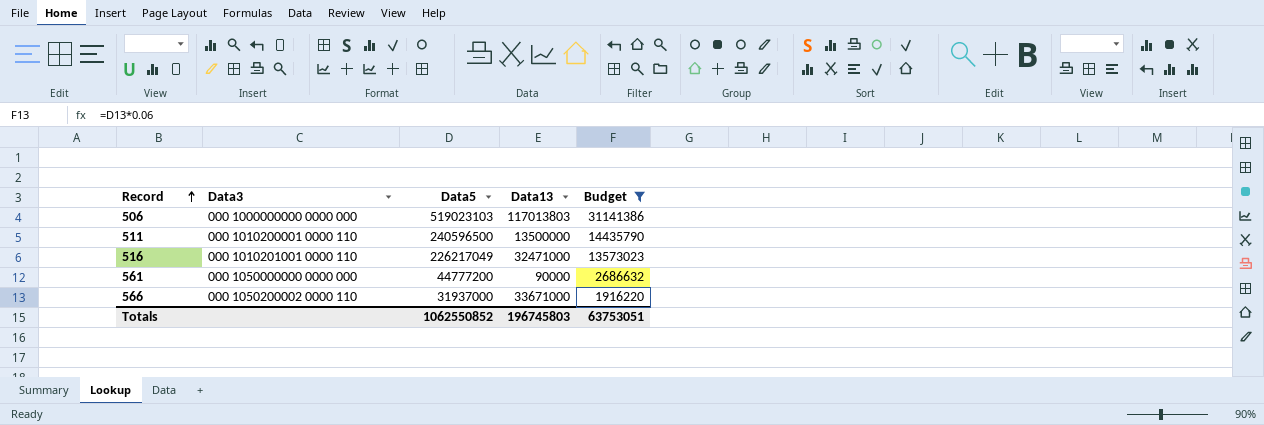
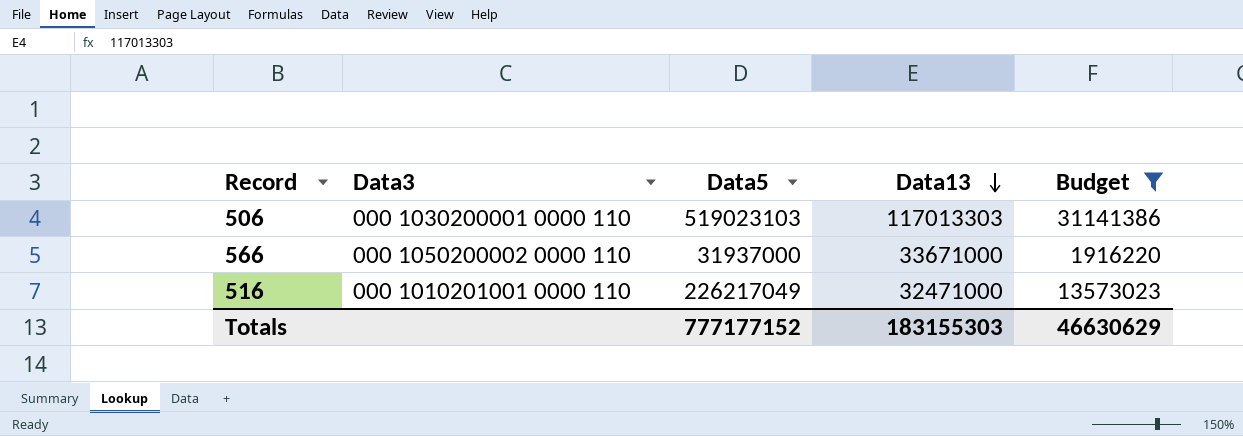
row order: Record ascending -> Data13 descending
row 511: 000 1010200001 0000 110 | 240596500 | 13500000 | 14435790 -> none
row 561: 000 1050000000 0000 000 | 44777200 | 90000 | 2686632 -> none
506 | Data3: 000 1000000000 0000 000 -> 000 1030200001 0000 110
506 | Data13: 117013803 -> 117013303
Totals | Data5: 1062550852 -> 777177152
Totals | Data13: 196745803 -> 183155303
Totals | Budget: 63753051 -> 46630629

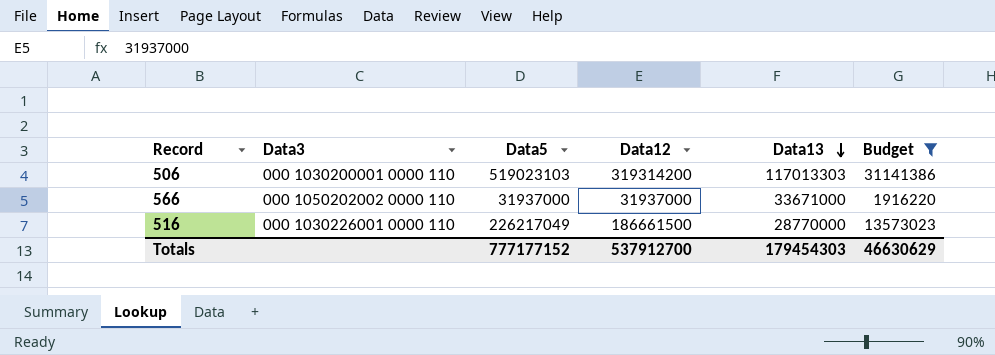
column Data12 | position: none -> 4
566 | Data3: 000 1050200002 0000 110 -> 000 1050202002 0000 110
516 | Data3: 000 1010201001 0000 110 -> 000 1030226001 0000 110
516 | Data13: 32471000 -> 28770000
Totals | Data13: 183155303 -> 179454303

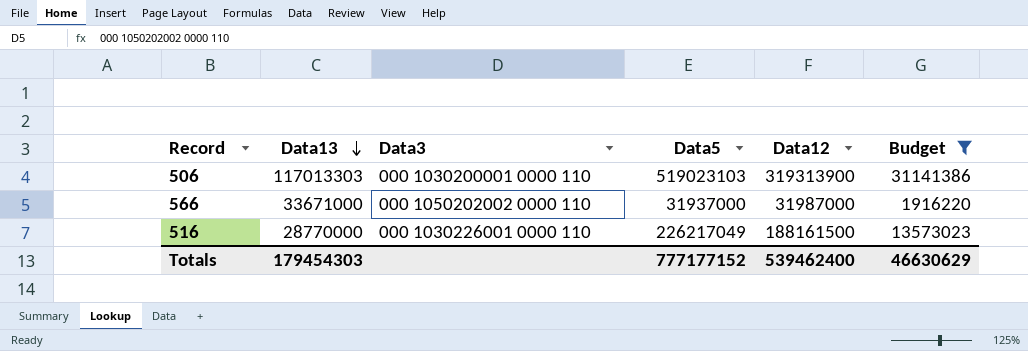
column Data13 | position: 5 -> 2
506 | Data12: 319314200 -> 319313900
566 | Data12: 31937000 -> 31987000
516 | Data12: 186661500 -> 188161500
Totals | Data12: 537912700 -> 539462400

